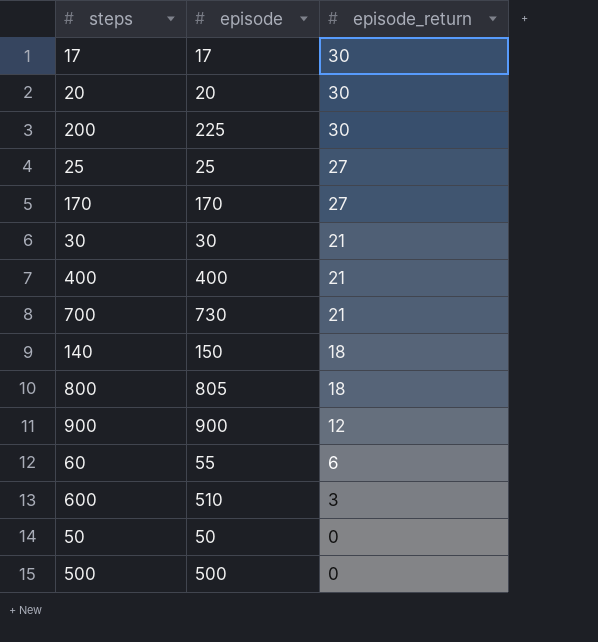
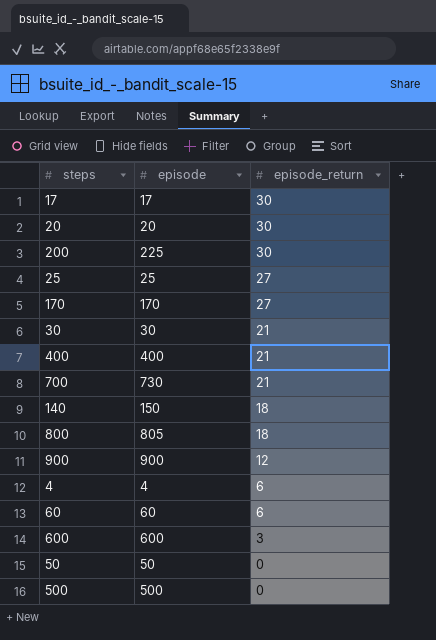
row 4: none -> 4 | 6
60 | episode: 55 -> 60
600 | episode: 510 -> 600

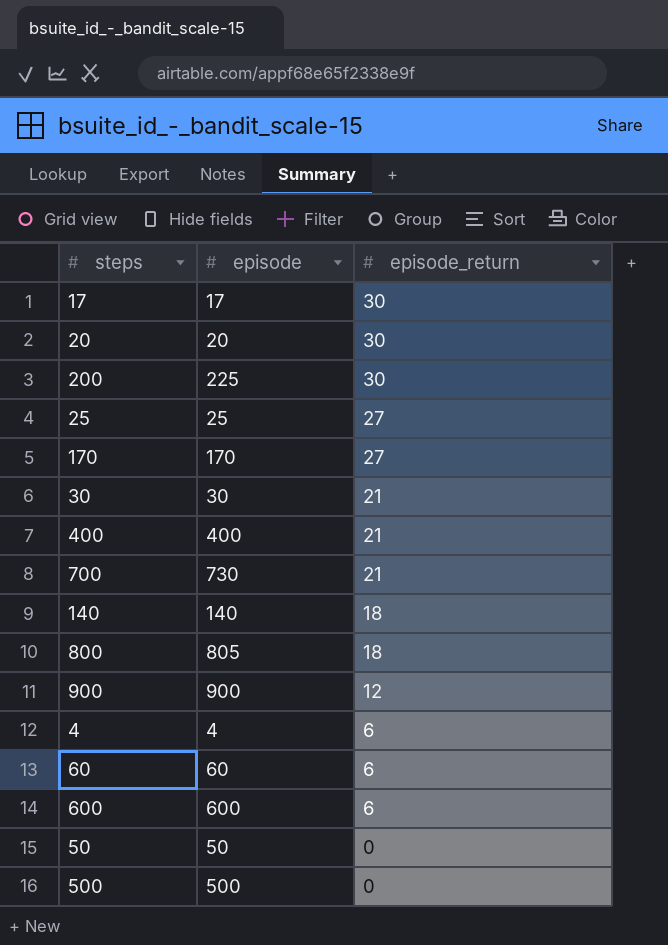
140 | episode: 150 -> 140
600 | episode_return: 3 -> 6

